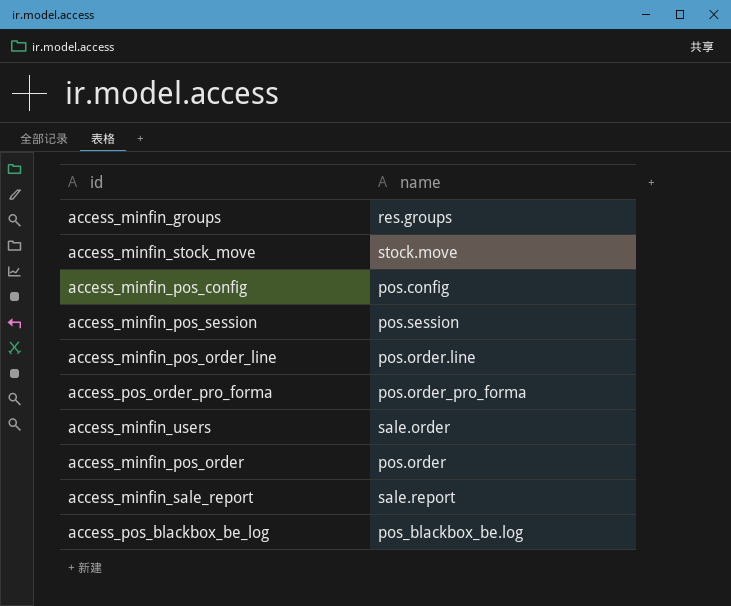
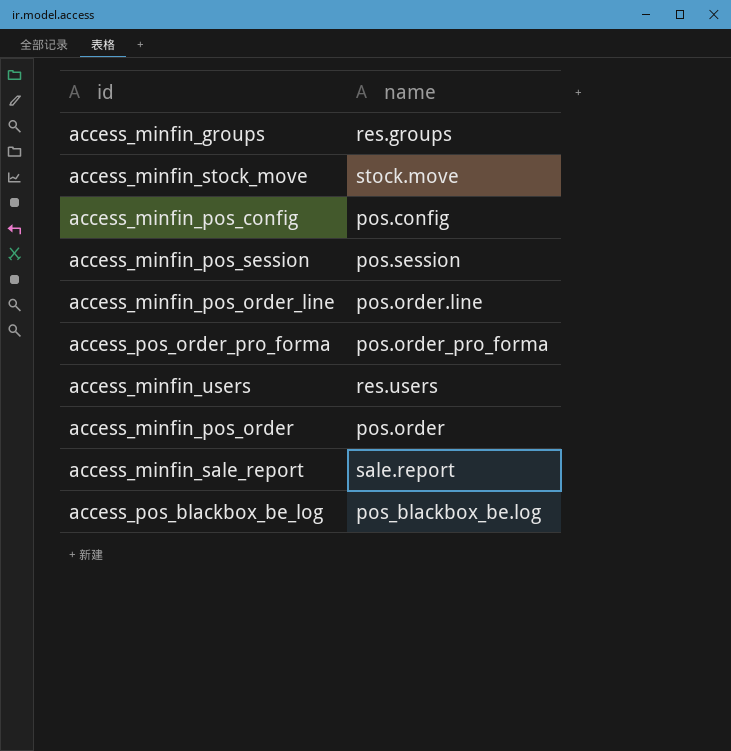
access_minfin_users | name: sale.order -> res.users

